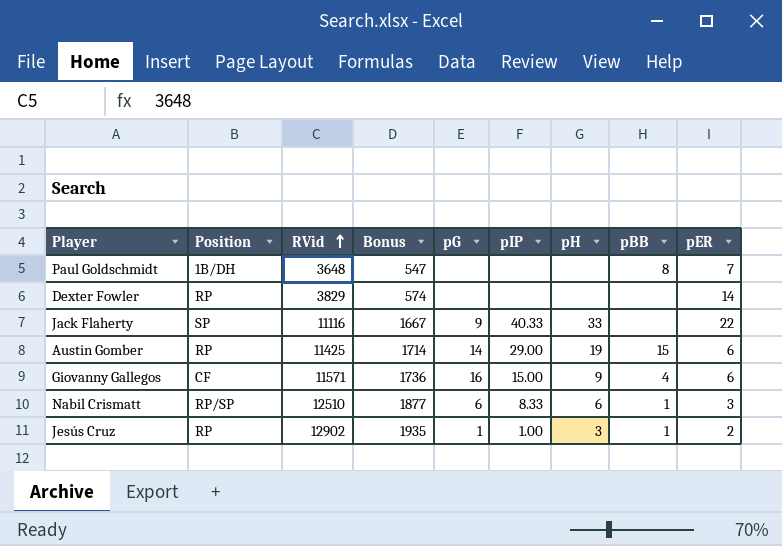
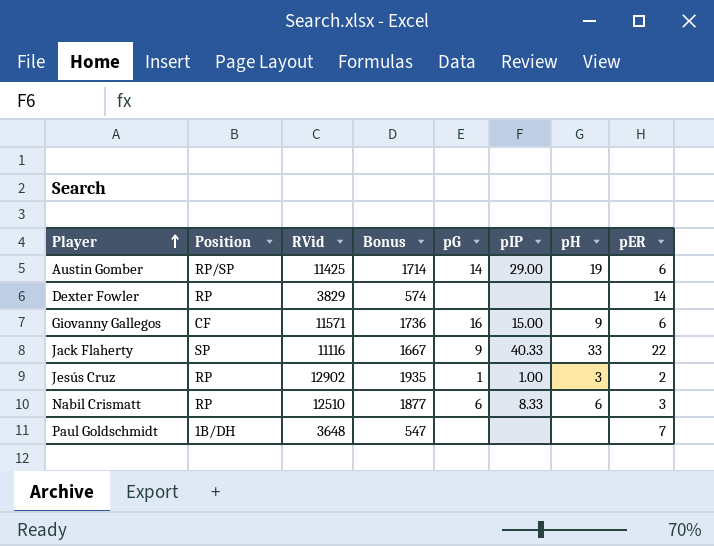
row order: RVid ascending -> Player ascending
column pBB | position: 8 -> none
Austin Gomber | Position: RP -> RP/SP
Nabil Crismatt | Position: RP/SP -> RP

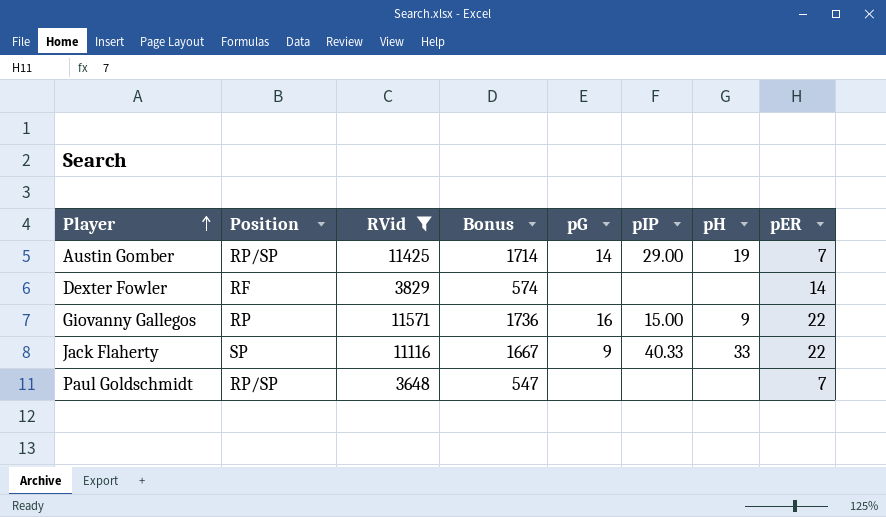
filter: none -> RVid <= 11571
Austin Gomber | pER: 6 -> 7
Dexter Fowler | Position: RP -> RF
Giovanny Gallegos | Position: CF -> RP
Giovanny Gallegos | pER: 6 -> 22
Paul Goldschmidt | Position: 1B/DH -> RP/SP

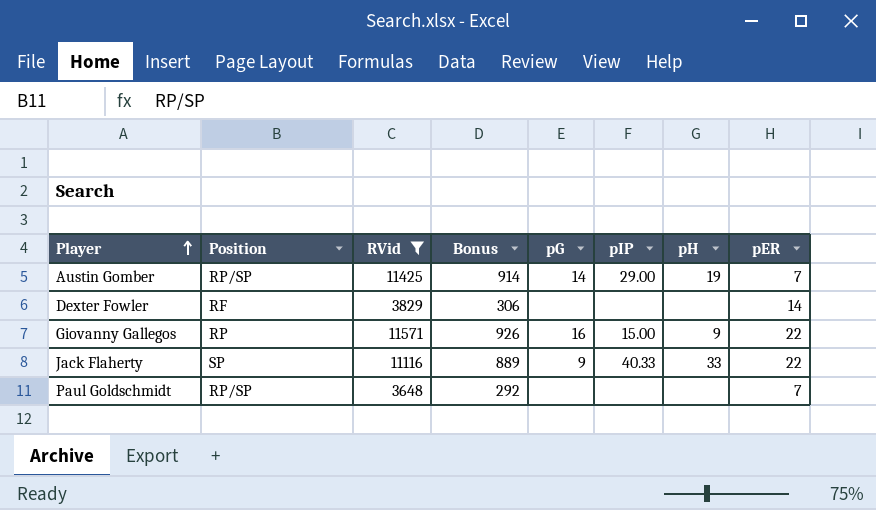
column Bonus | formula: [RVid] * 0.15 -> [RVid] * 0.08

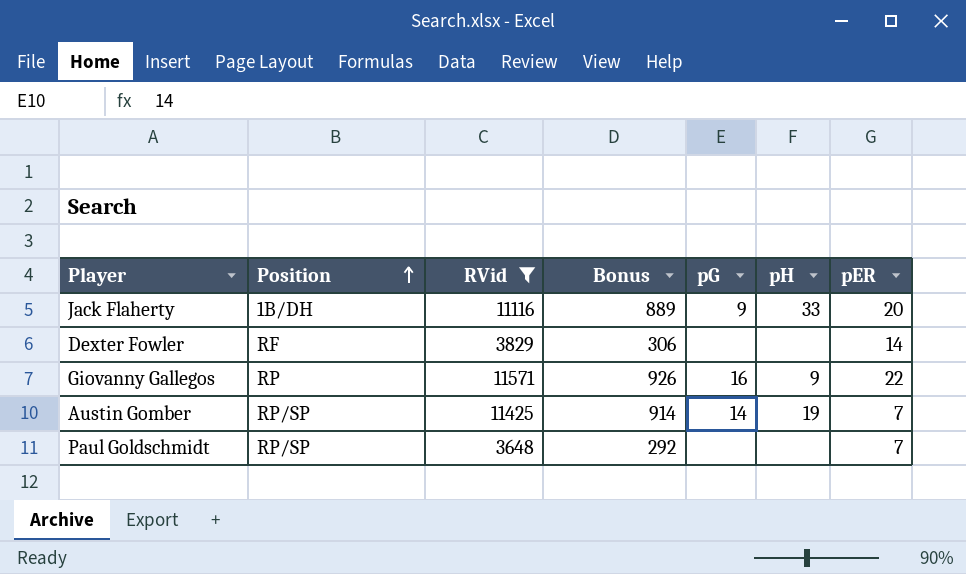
row order: Player ascending -> Position ascending
column pIP | position: 6 -> none
Jack Flaherty | Position: SP -> 1B/DH
Jack Flaherty | pER: 22 -> 20

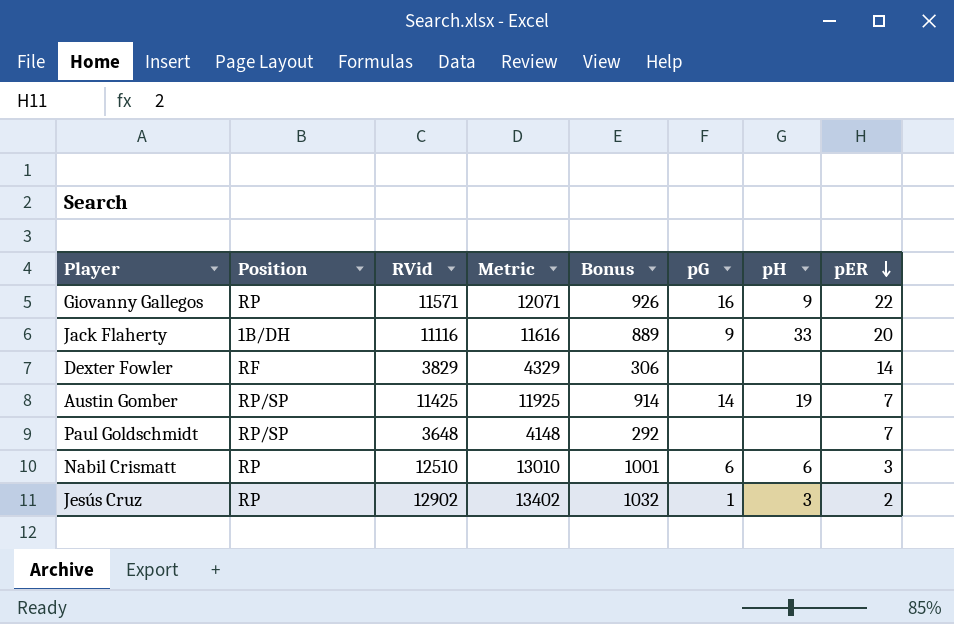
filter: RVid <= 11571 -> none
row order: Position ascending -> pER descending
column Metric | formula: none -> [RVid] + 500

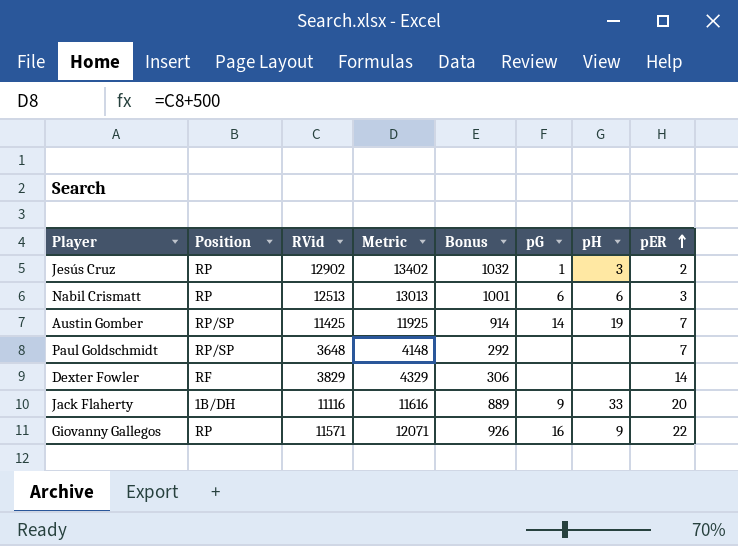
row order: pER descending -> pER ascending
Nabil Crismatt | RVid: 12510 -> 12513
Nabil Crismatt | Metric: 13010 -> 13013

